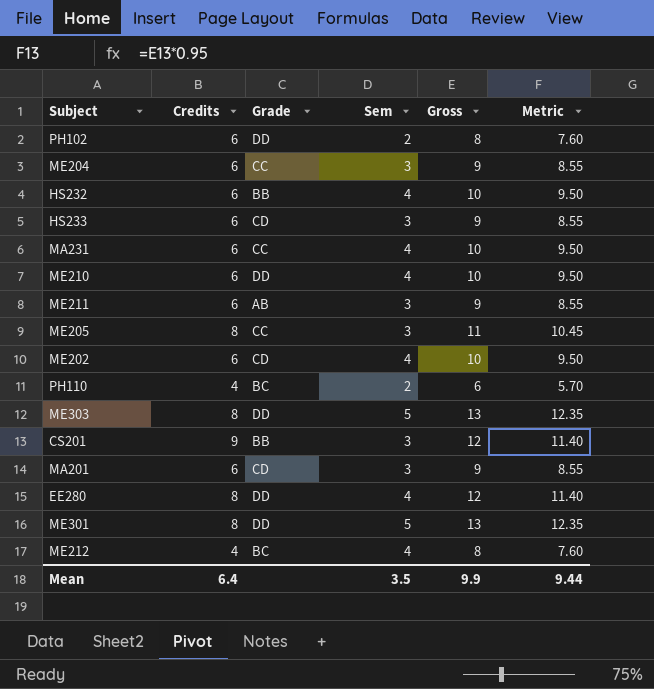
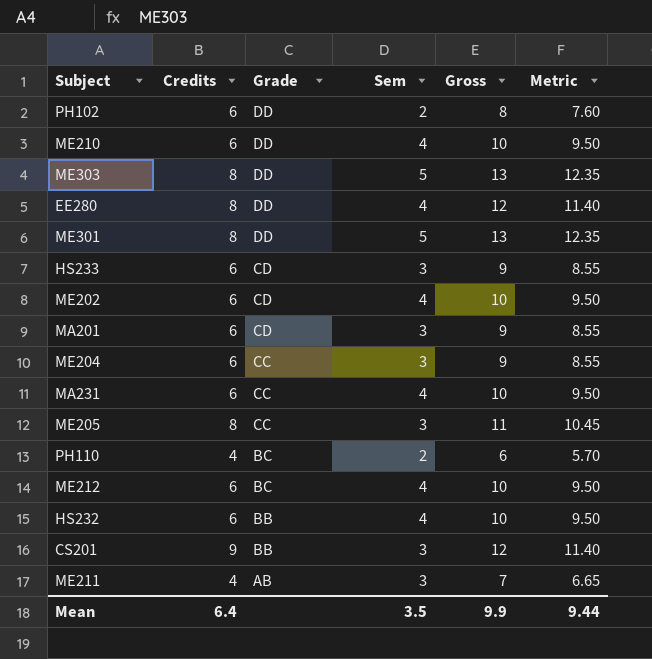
row order: none -> Grade descending
ME212 | Credits: 4 -> 6
ME212 | Gross: 8 -> 10
ME212 | Metric: 7.60 -> 9.50
ME211 | Credits: 6 -> 4
ME211 | Gross: 9 -> 7
ME211 | Metric: 8.55 -> 6.65

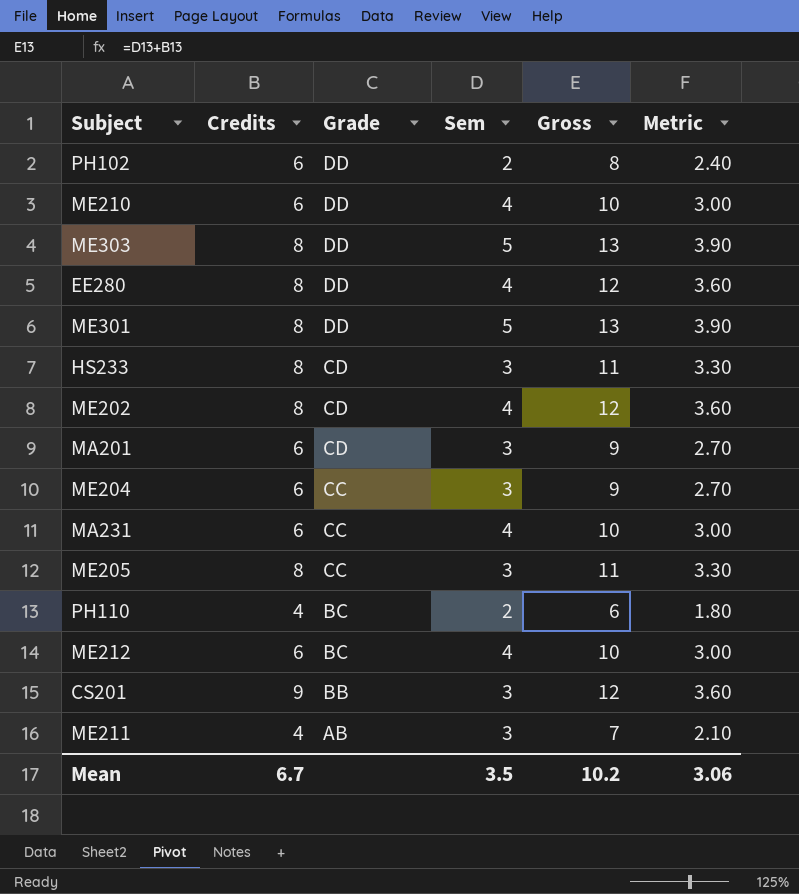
column Metric | formula: [Gross] * 0.95 -> [Gross] * 0.3
row HS232: 6 | BB | 4 | 10 | 9.50 -> none
HS233 | Credits: 6 -> 8
HS233 | Gross: 9 -> 11
ME202 | Credits: 6 -> 8
ME202 | Gross: 10 -> 12
Mean | Credits: 6.4 -> 6.7
Mean | Gross: 9.9 -> 10.2
Mean | Metric: 9.44 -> 3.06

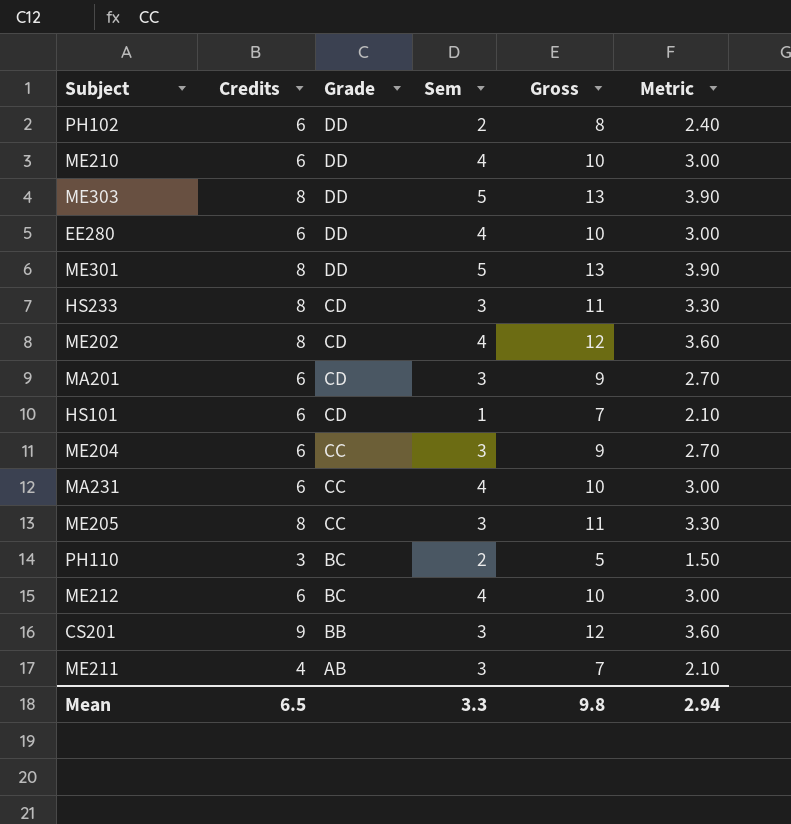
EE280 | Credits: 8 -> 6
EE280 | Gross: 12 -> 10
EE280 | Metric: 3.60 -> 3.00
row HS101: none -> 6 | CD | 1 | 7 | 2.10
PH110 | Credits: 4 -> 3
PH110 | Gross: 6 -> 5
PH110 | Metric: 1.80 -> 1.50
Mean | Credits: 6.7 -> 6.5
Mean | Sem: 3.5 -> 3.3
Mean | Gross: 10.2 -> 9.8
Mean | Metric: 3.06 -> 2.94

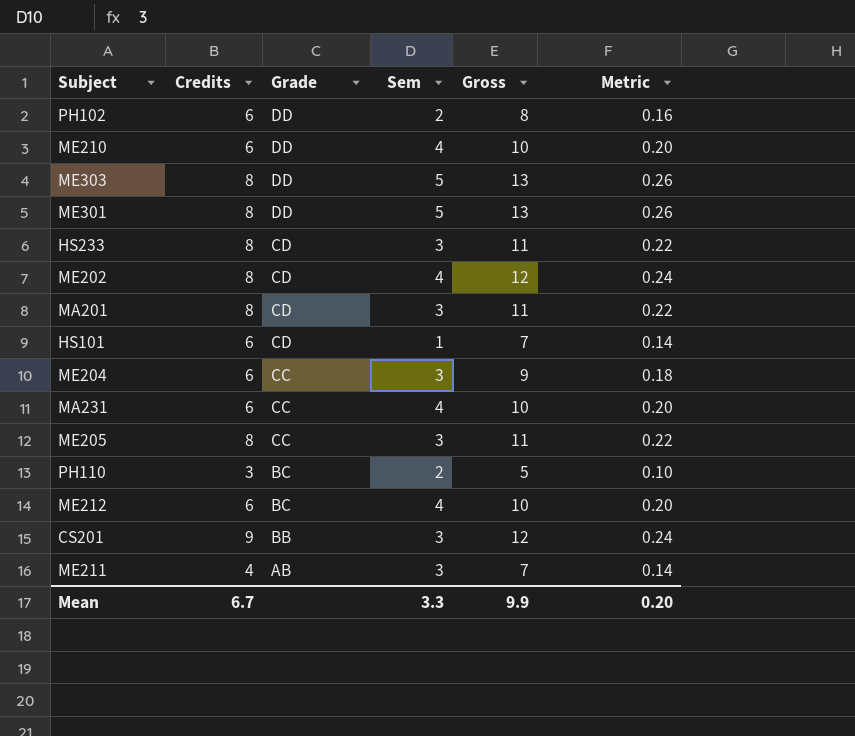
column Metric | formula: [Gross] * 0.3 -> [Gross] * 0.02
row EE280: 6 | DD | 4 | 10 | 3.00 -> none
MA201 | Credits: 6 -> 8
MA201 | Gross: 9 -> 11
Mean | Credits: 6.5 -> 6.7
Mean | Gross: 9.8 -> 9.9
Mean | Metric: 2.94 -> 0.20

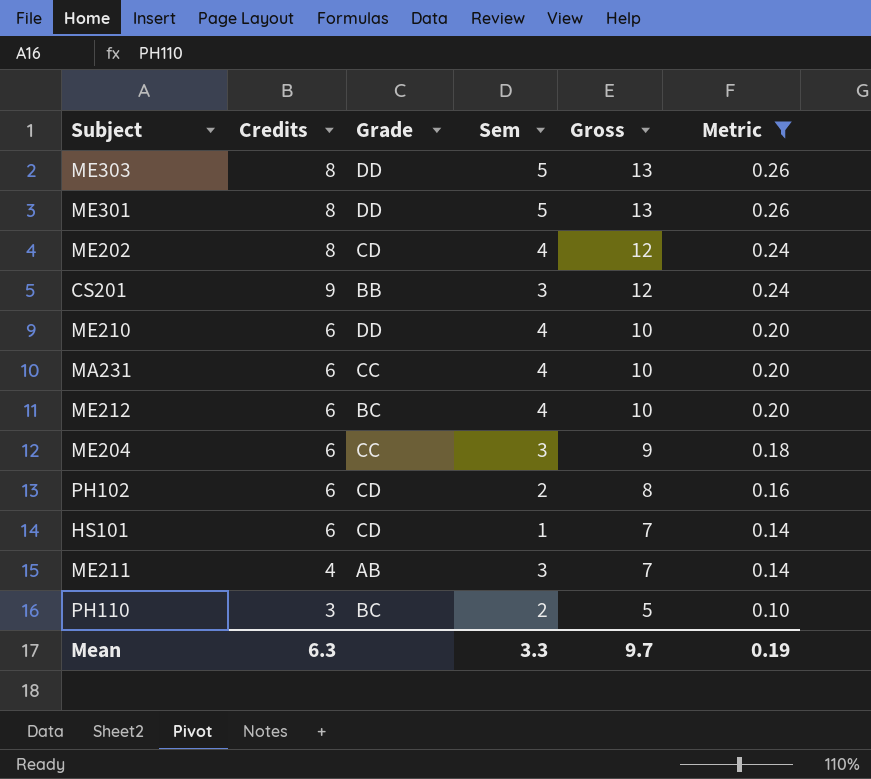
filter: none -> Metric != 0.22
row order: Grade descending -> Gross descending
PH102 | Grade: DD -> CD
Mean | Credits: 6.7 -> 6.3
Mean | Gross: 9.9 -> 9.7
Mean | Metric: 0.20 -> 0.19

